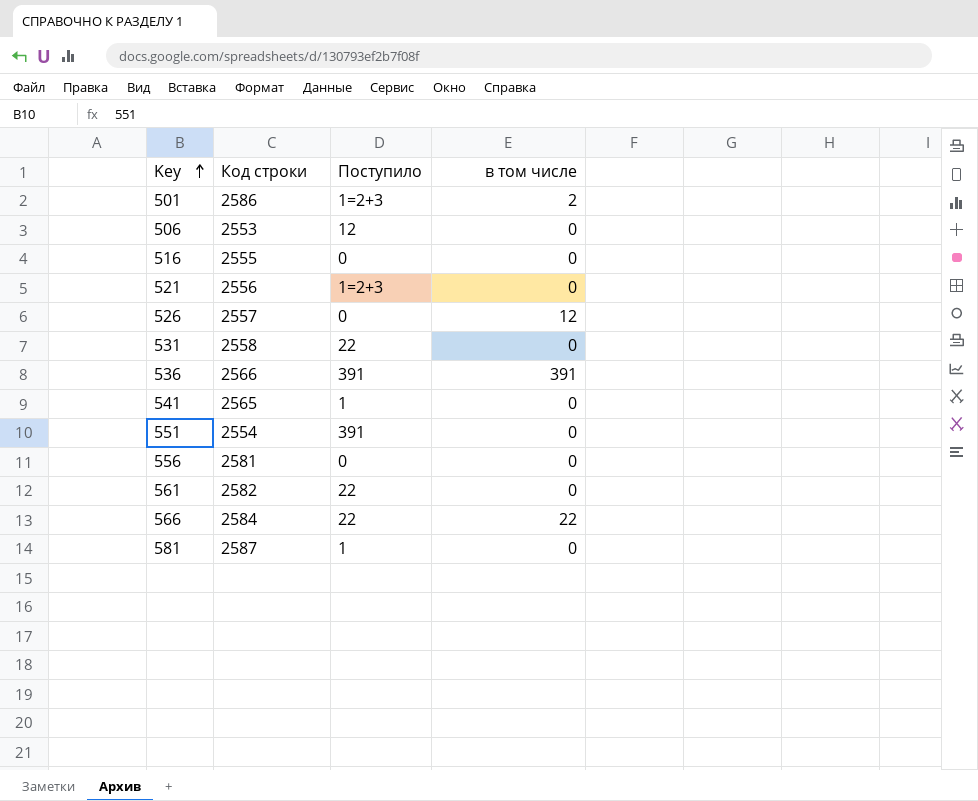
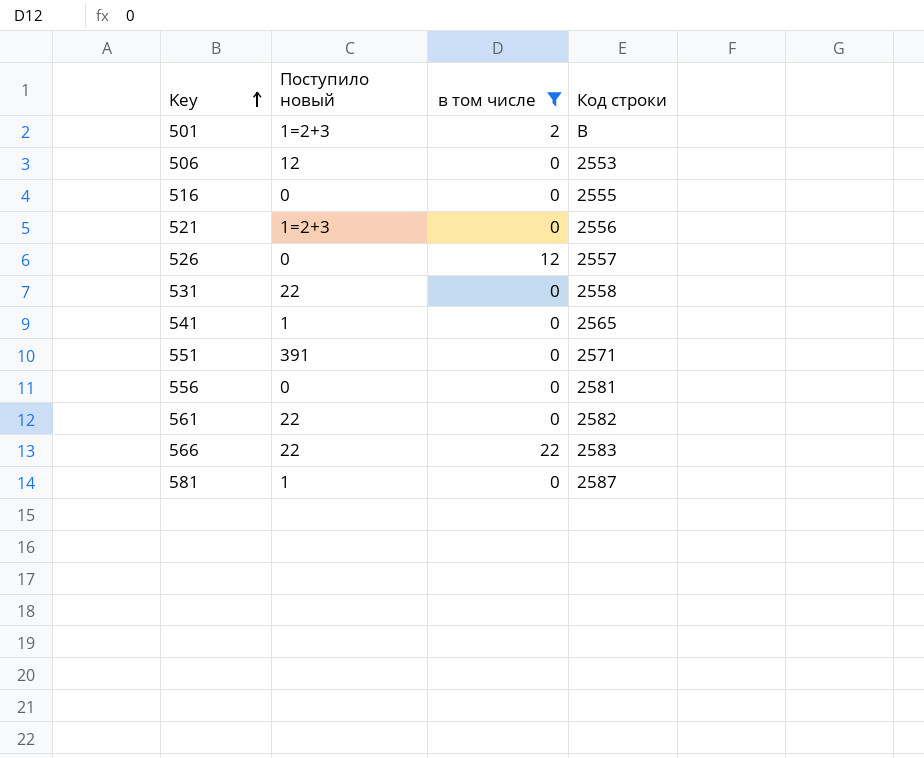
filter: none -> в том числе != 391
column name: Поступило -> Поступило новый
column Код строки | position: 2 -> 4
501 | Код строки: 2586 -> В
551 | Код строки: 2554 -> 2571
566 | Код строки: 2584 -> 2583

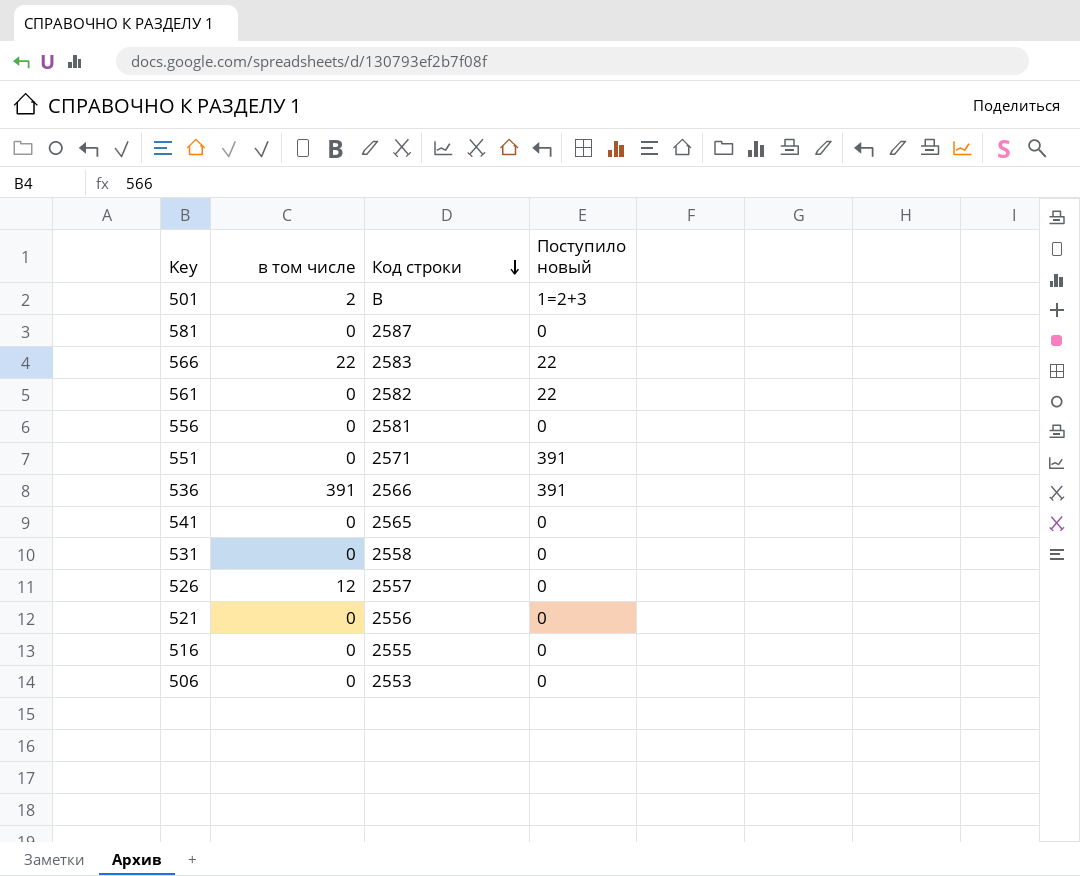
filter: в том числе != 391 -> none
row order: Key ascending -> Код строки descending
column Поступило новый | position: 2 -> 4
581 | Поступило новый: 1 -> 0
541 | Поступило новый: 1 -> 0
531 | Поступило новый: 22 -> 0
521 | Поступило новый: 1=2+3 -> 0
506 | Поступило новый: 12 -> 0

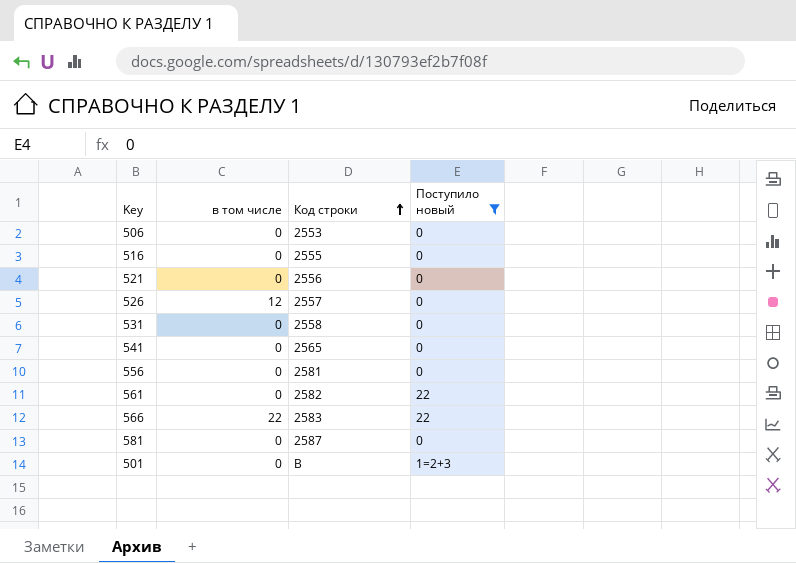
filter: none -> Поступило новый != 391
row order: Код строки descending -> Код строки ascending
501 | в том числе: 2 -> 0

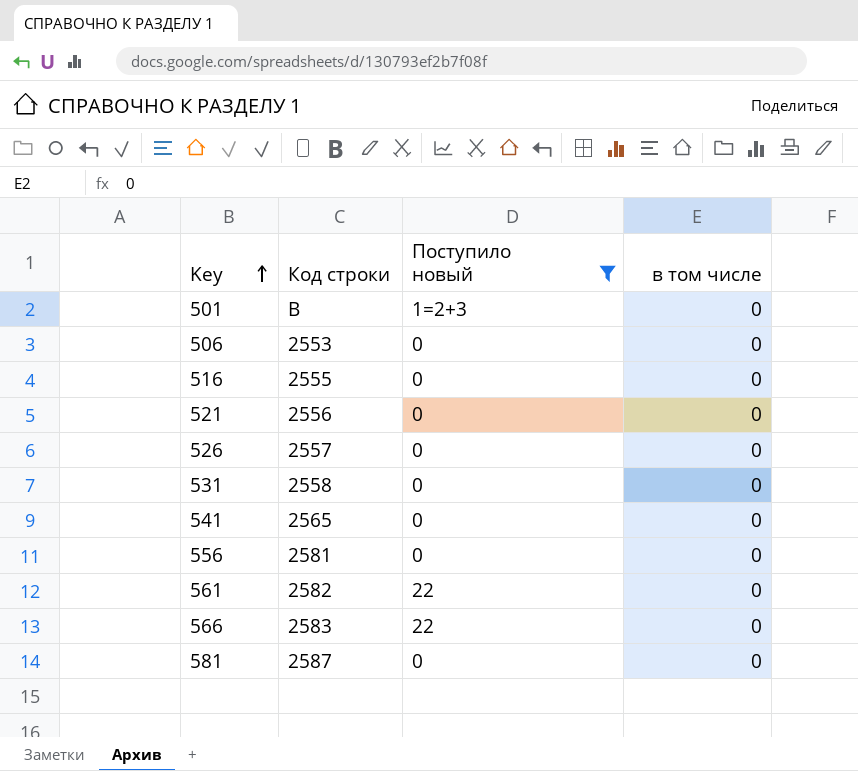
row order: Код строки ascending -> Key ascending
column в том числе | position: 2 -> 4
526 | в том числе: 12 -> 0
566 | в том числе: 22 -> 0

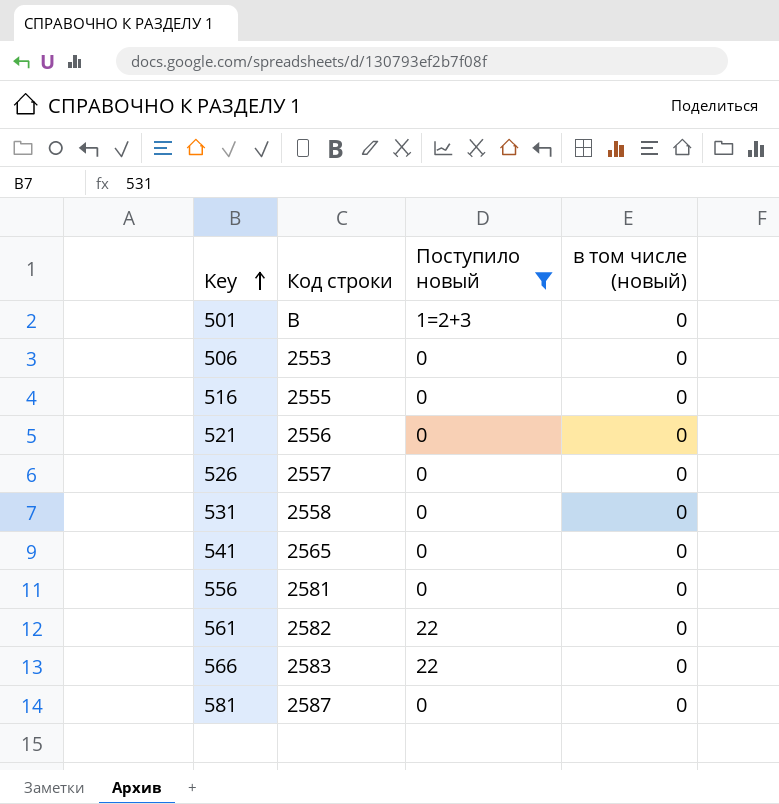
column name: в том числе -> в том числе (новый)

